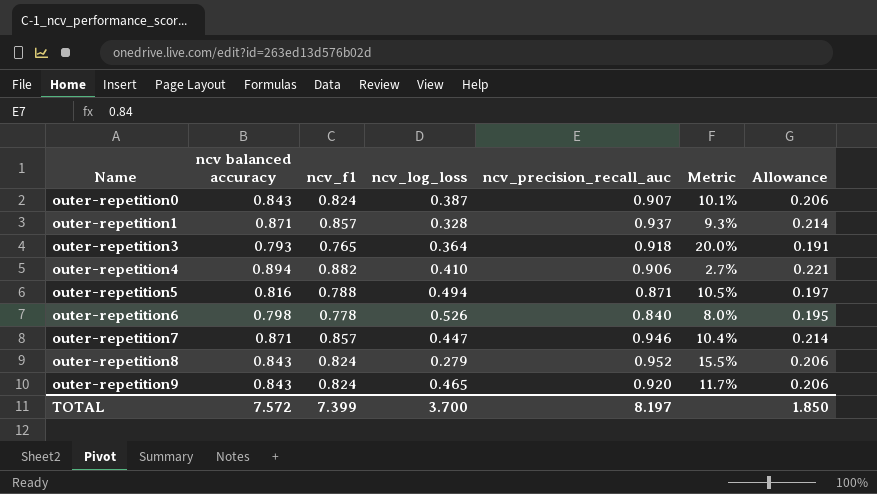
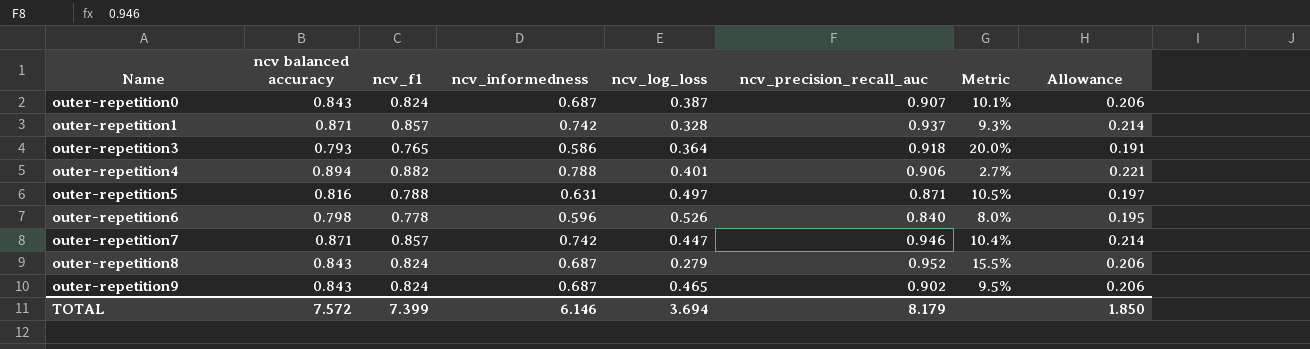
column ncv_informedness | position: none -> 4
outer-repetition4 | ncv_log_loss: 0.410 -> 0.401
outer-repetition5 | ncv_log_loss: 0.494 -> 0.497
outer-repetition9 | ncv_precision_recall_auc: 0.920 -> 0.902
outer-repetition9 | Metric: 11.7% -> 9.5%
TOTAL | ncv_log_loss: 3.700 -> 3.694
TOTAL | ncv_precision_recall_auc: 8.197 -> 8.179

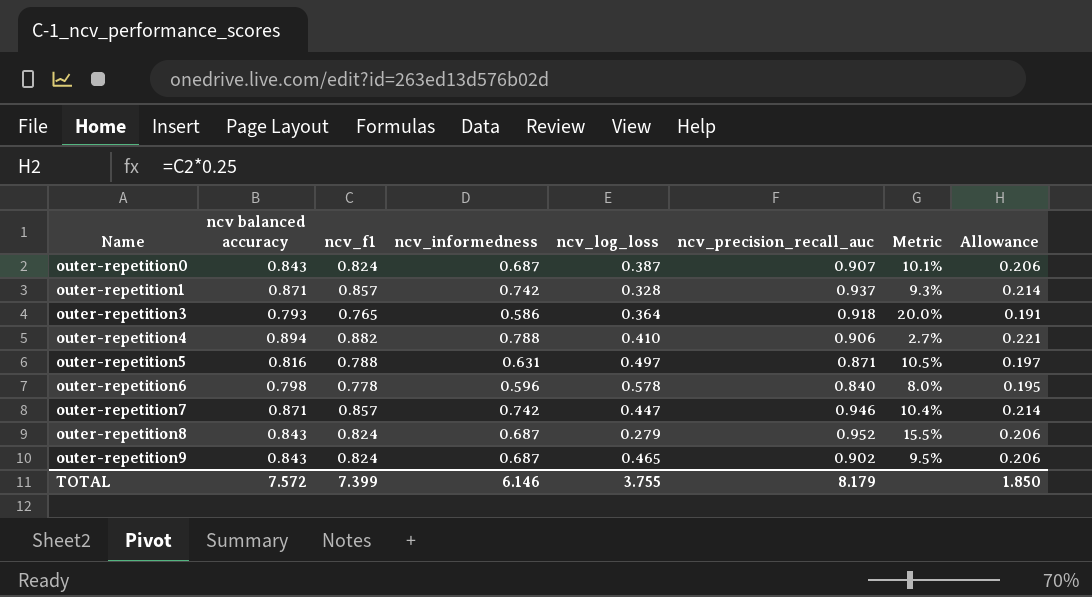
outer-repetition4 | ncv_log_loss: 0.401 -> 0.410
outer-repetition6 | ncv_log_loss: 0.526 -> 0.578
TOTAL | ncv_log_loss: 3.694 -> 3.755

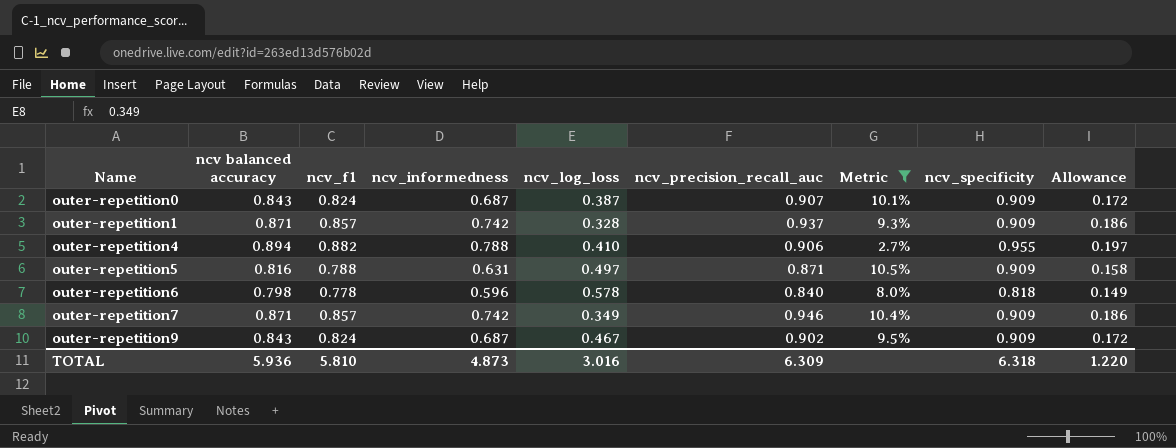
filter: none -> Metric <= 10.5%
column ncv_specificity | position: none -> 8
column Allowance | formula: [ncv_f1] * 0.25 -> [ncv_informedness] * 0.25
outer-repetition7 | ncv_log_loss: 0.447 -> 0.349
outer-repetition9 | ncv_log_loss: 0.465 -> 0.467
TOTAL | ncv balanced accuracy: 7.572 -> 5.936
TOTAL | ncv_f1: 7.399 -> 5.810
TOTAL | ncv_informedness: 6.146 -> 4.873
TOTAL | ncv_log_loss: 3.755 -> 3.016
TOTAL | ncv_precision_recall_auc: 8.179 -> 6.309
TOTAL | Allowance: 1.850 -> 1.220

